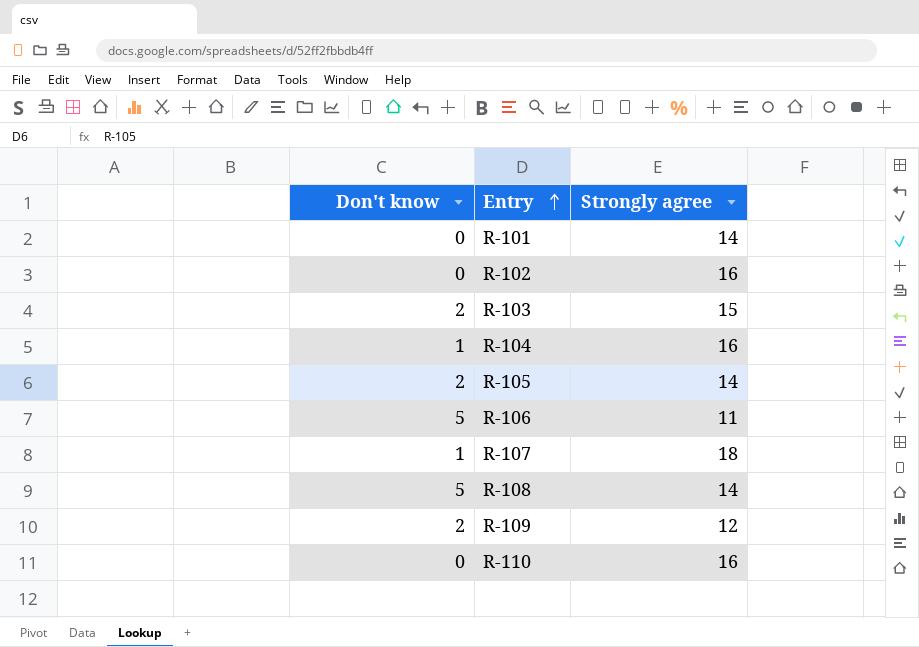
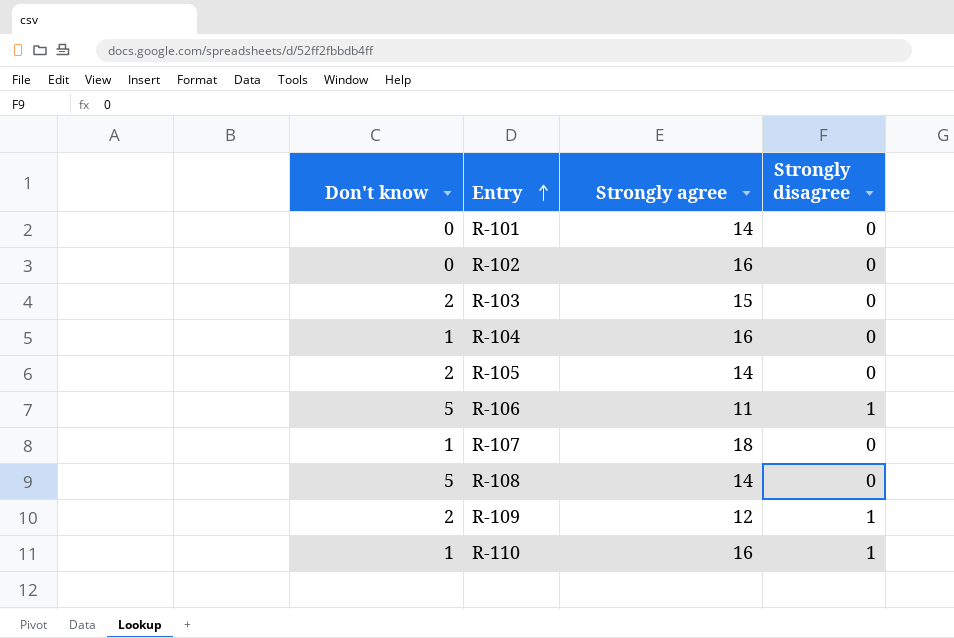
column Strongly disagree | position: none -> 4
R-110 | Don't know: 0 -> 1

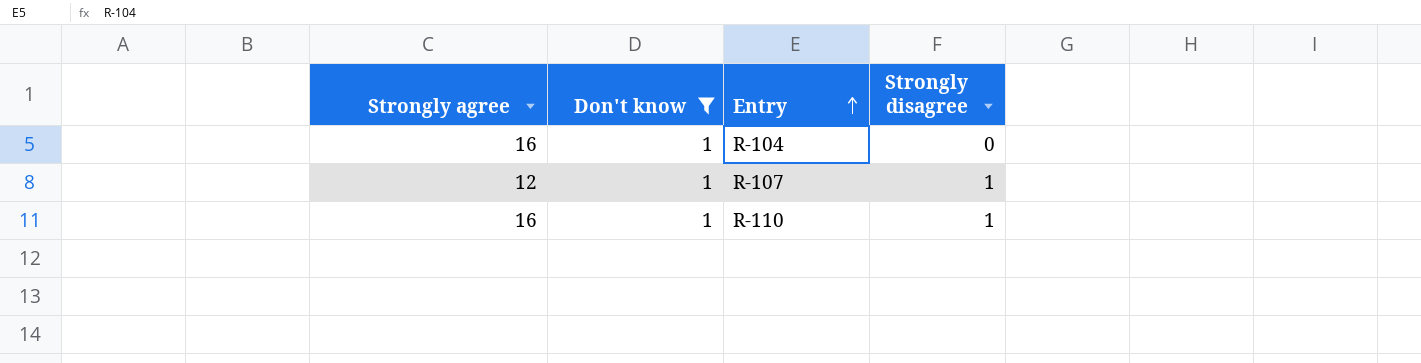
filter: none -> Don't know = 1
column Strongly agree | position: 3 -> 1
R-107 | Strongly agree: 18 -> 12
R-107 | Strongly disagree: 0 -> 1

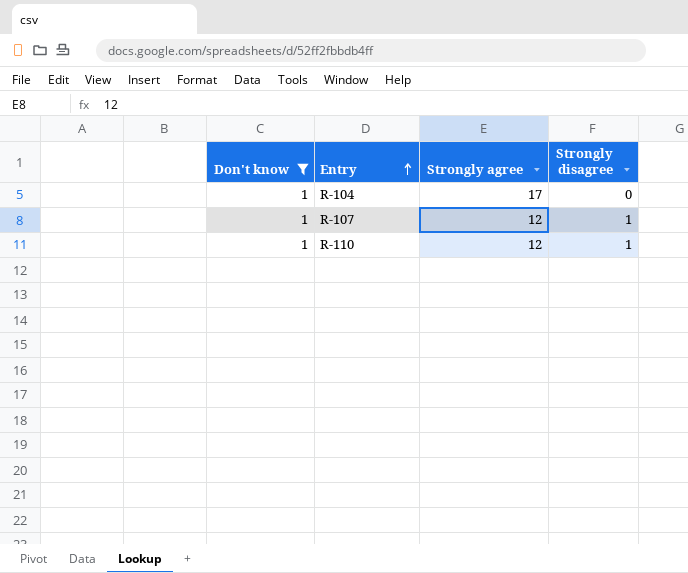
column Strongly agree | position: 1 -> 3
R-104 | Strongly agree: 16 -> 17
R-110 | Strongly agree: 16 -> 12

